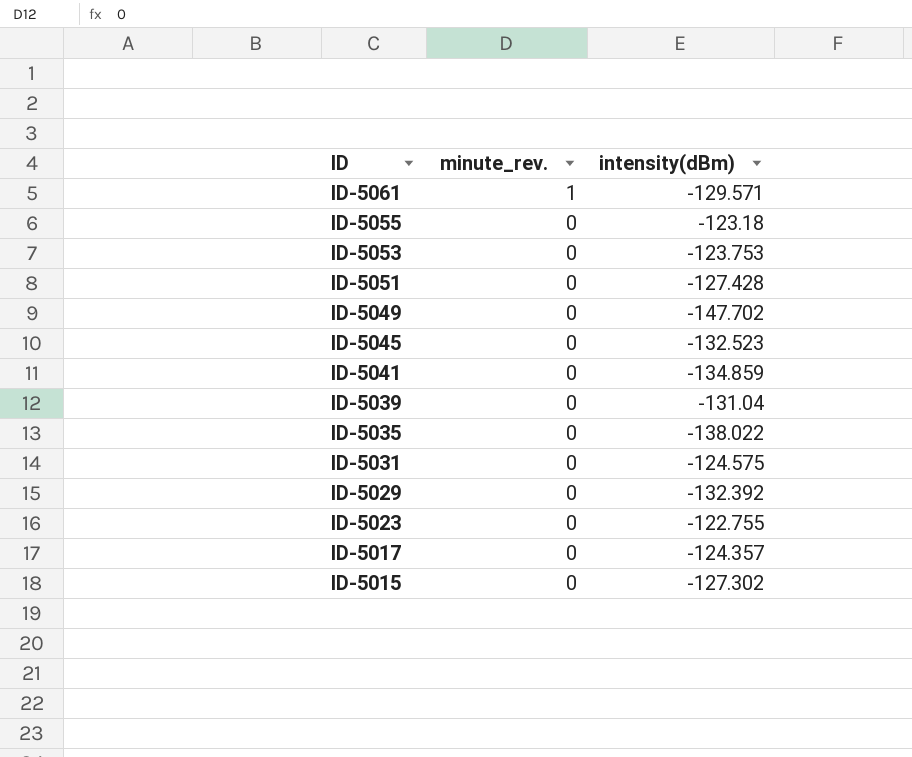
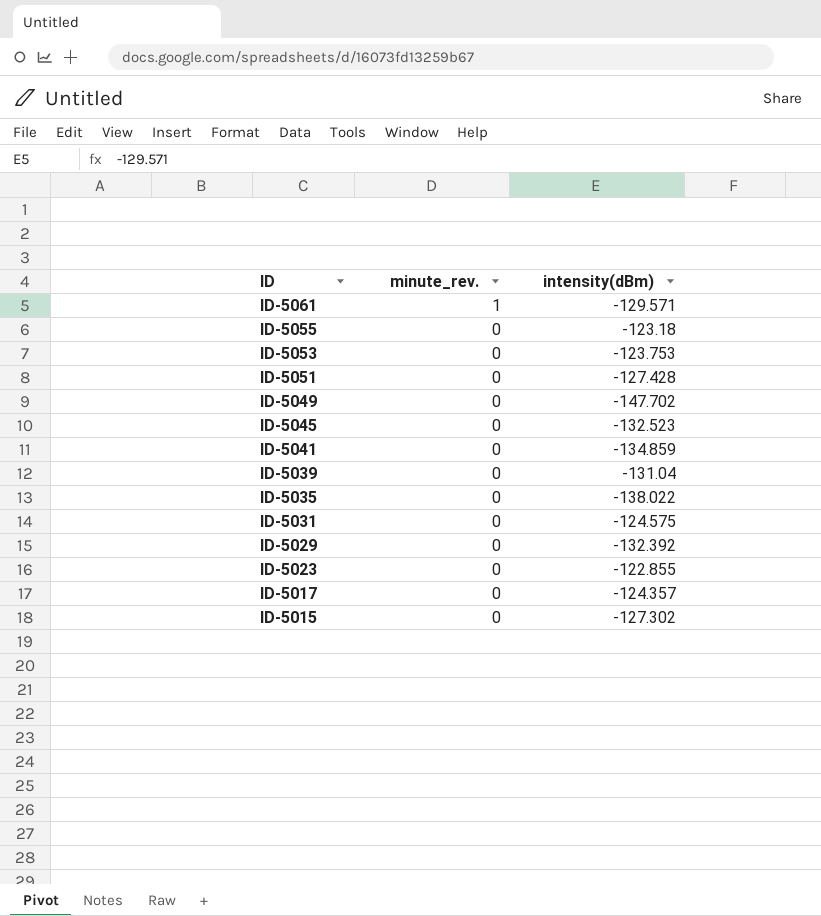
ID-5023 | intensity(dBm): -122.755 -> -122.855

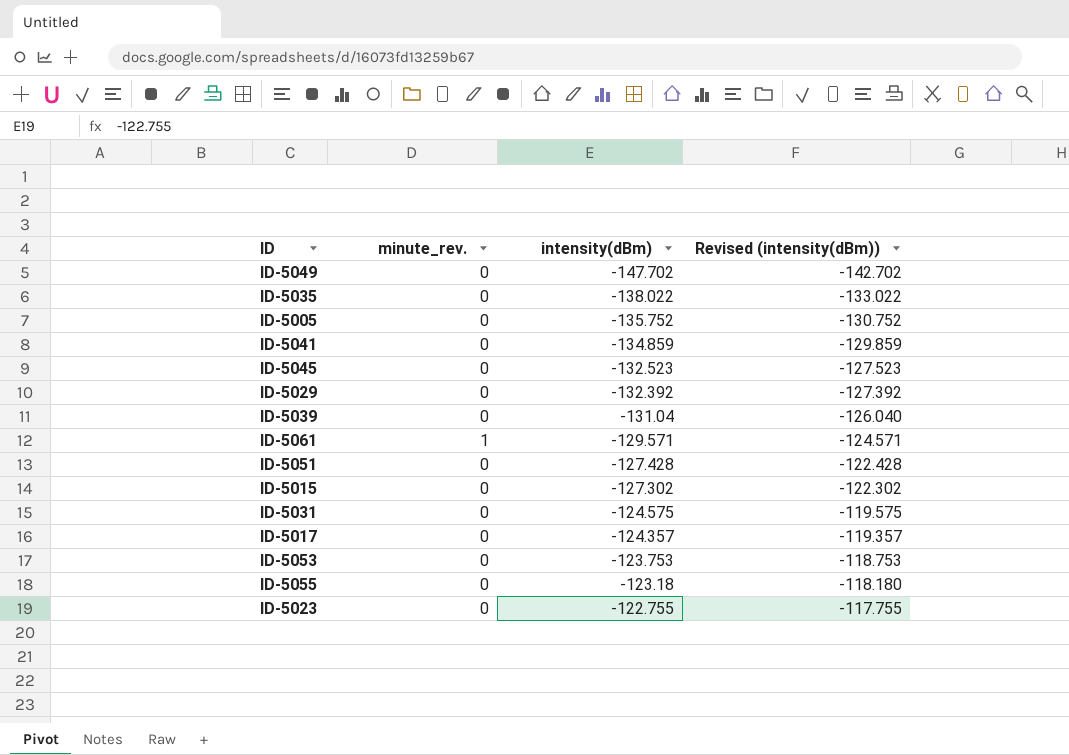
row order: ID descending -> intensity(dBm) ascending
column Revised (intensity(dBm)) | formula: none -> [intensity(dBm)] + 5
row ID-5005: none -> 0 | -135.752 | -130.752
ID-5023 | intensity(dBm): -122.855 -> -122.755

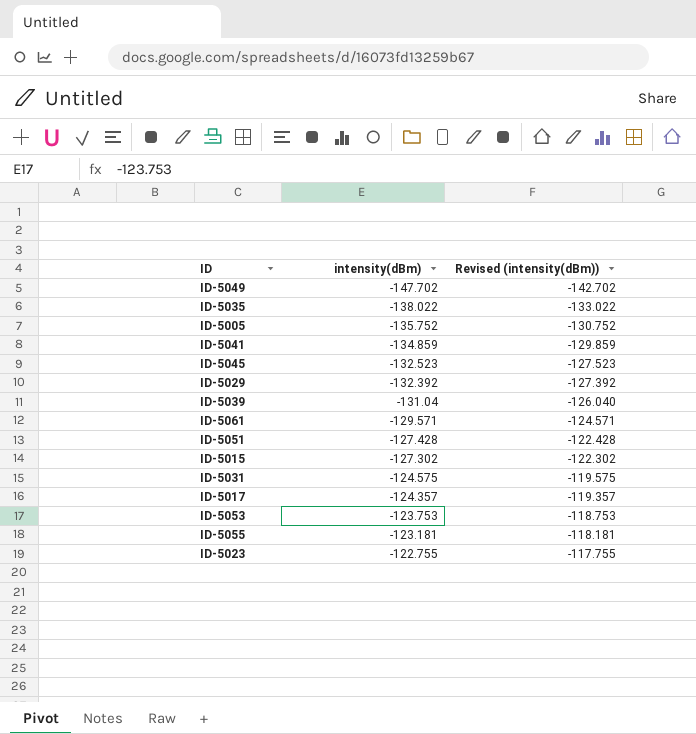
column minute_rev. | position: 2 -> none
ID-5055 | intensity(dBm): -123.18 -> -123.181
ID-5055 | Revised (intensity(dBm)): -118.180 -> -118.181

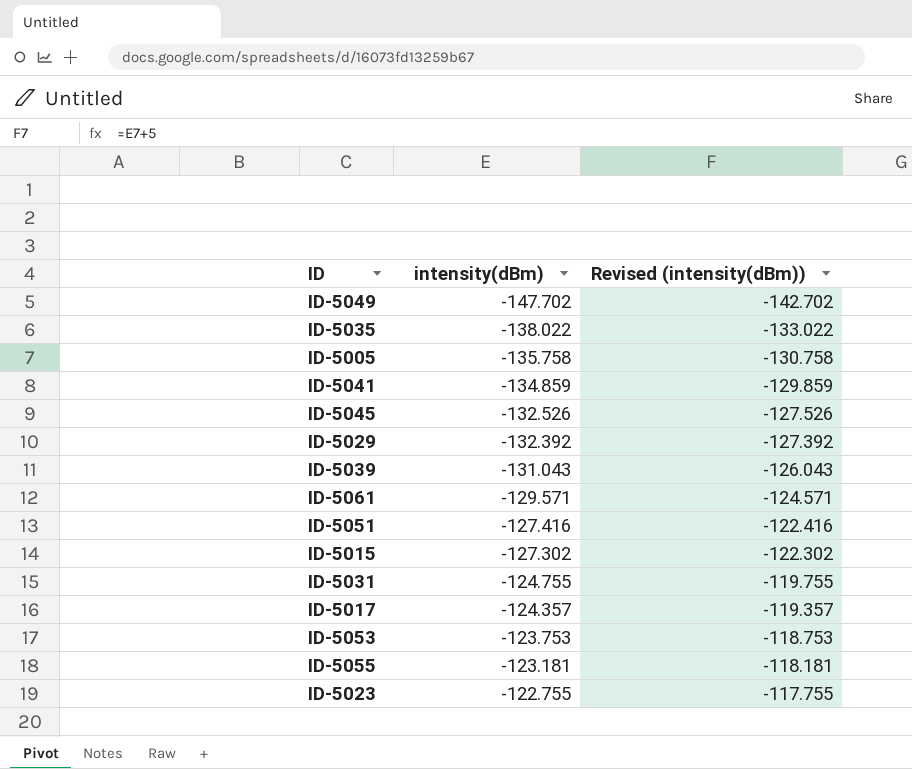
ID-5005 | intensity(dBm): -135.752 -> -135.758
ID-5005 | Revised (intensity(dBm)): -130.752 -> -130.758
ID-5045 | intensity(dBm): -132.523 -> -132.526
ID-5045 | Revised (intensity(dBm)): -127.523 -> -127.526
ID-5039 | intensity(dBm): -131.04 -> -131.043
ID-5039 | Revised (intensity(dBm)): -126.040 -> -126.043
ID-5051 | intensity(dBm): -127.428 -> -127.416
ID-5051 | Revised (intensity(dBm)): -122.428 -> -122.416
ID-5031 | intensity(dBm): -124.575 -> -124.755
ID-5031 | Revised (intensity(dBm)): -119.575 -> -119.755

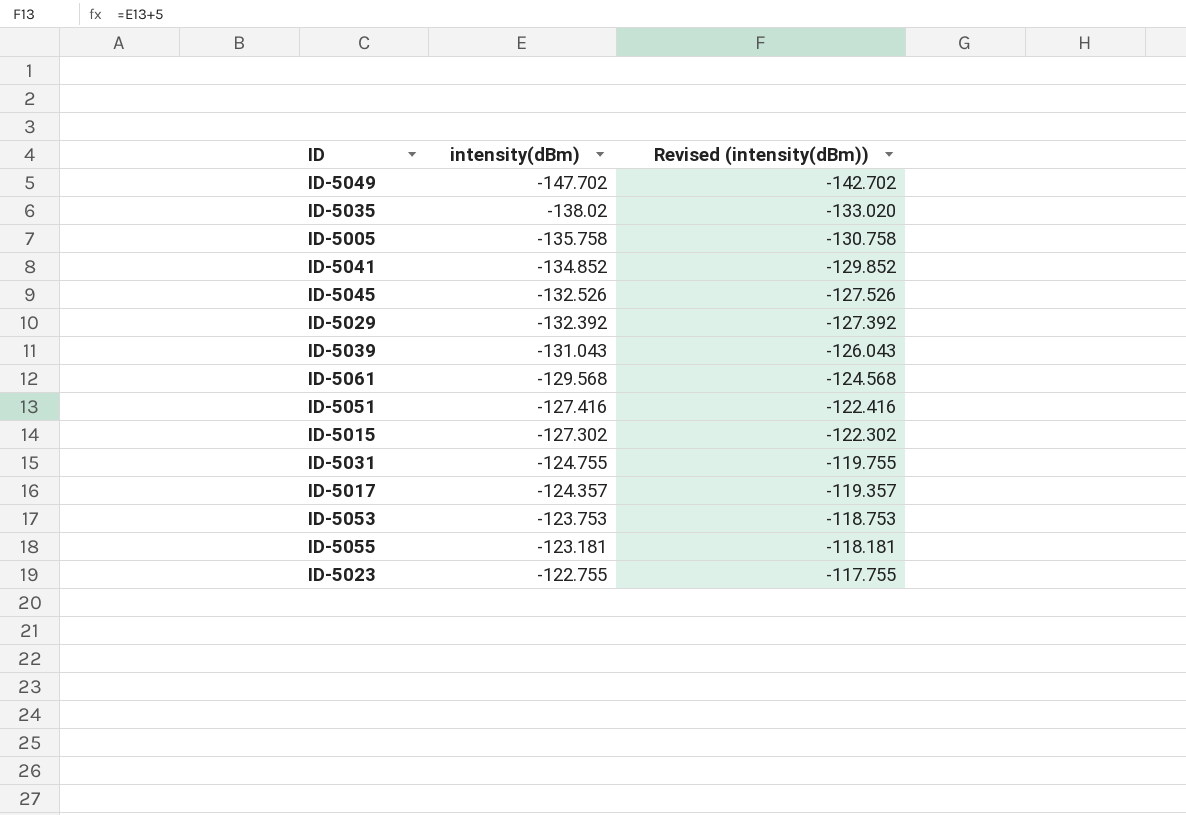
ID-5035 | intensity(dBm): -138.022 -> -138.02
ID-5035 | Revised (intensity(dBm)): -133.022 -> -133.020
ID-5041 | intensity(dBm): -134.859 -> -134.852
ID-5041 | Revised (intensity(dBm)): -129.859 -> -129.852
ID-5061 | intensity(dBm): -129.571 -> -129.568
ID-5061 | Revised (intensity(dBm)): -124.571 -> -124.568

